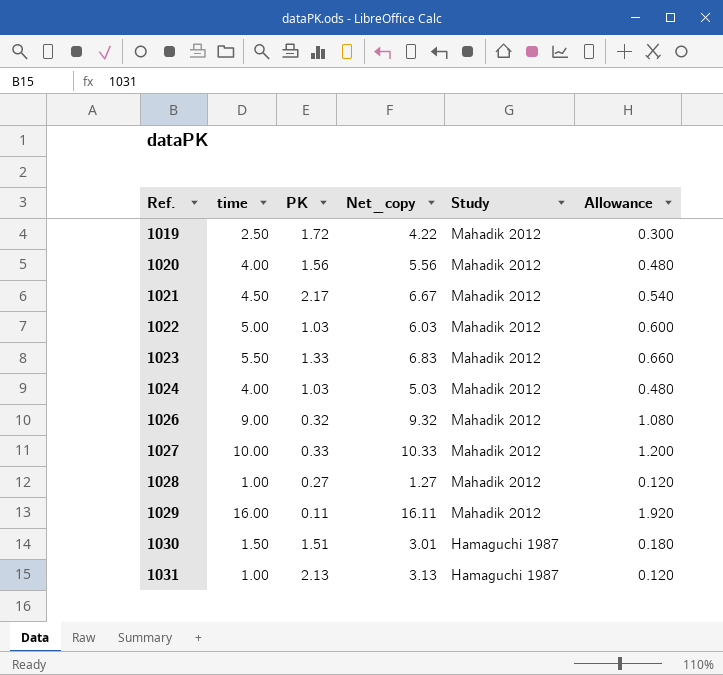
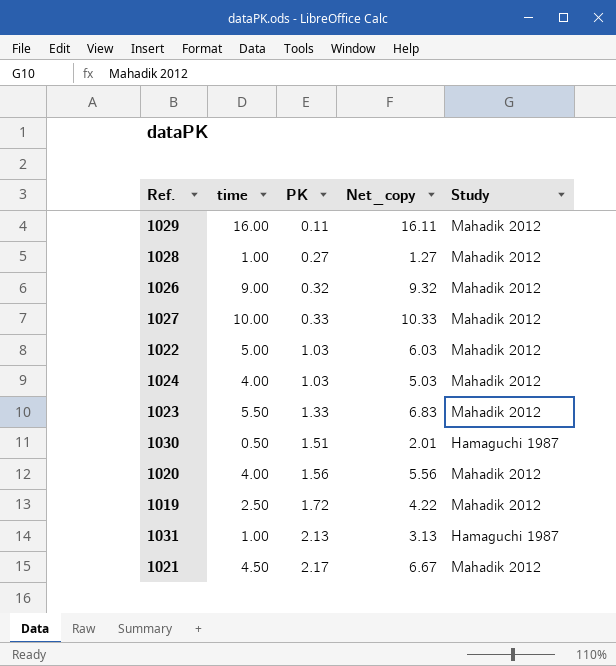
row order: Ref. ascending -> PK ascending
column Allowance | formula: [time] * 0.12 -> none
1030 | time: 1.50 -> 0.50
1030 | Net_copy: 3.01 -> 2.01

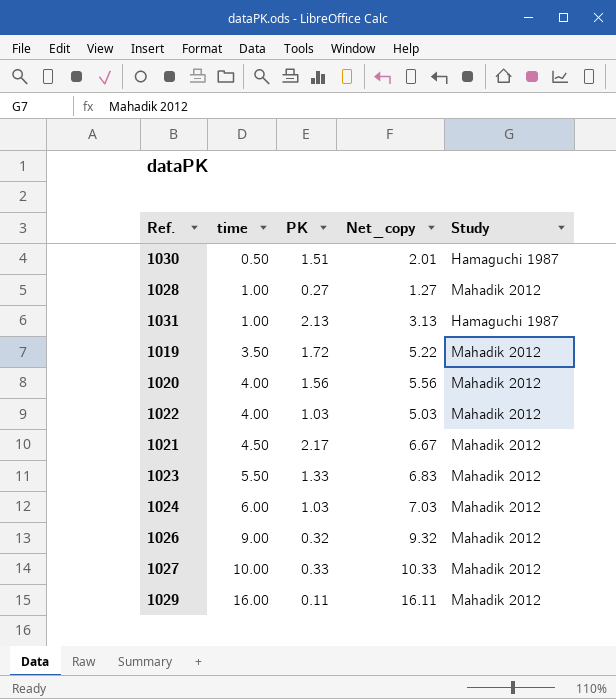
row order: PK ascending -> time ascending
1019 | time: 2.50 -> 3.50
1019 | Net_copy: 4.22 -> 5.22
1022 | time: 5.00 -> 4.00
1022 | Net_copy: 6.03 -> 5.03
1024 | time: 4.00 -> 6.00
1024 | Net_copy: 5.03 -> 7.03

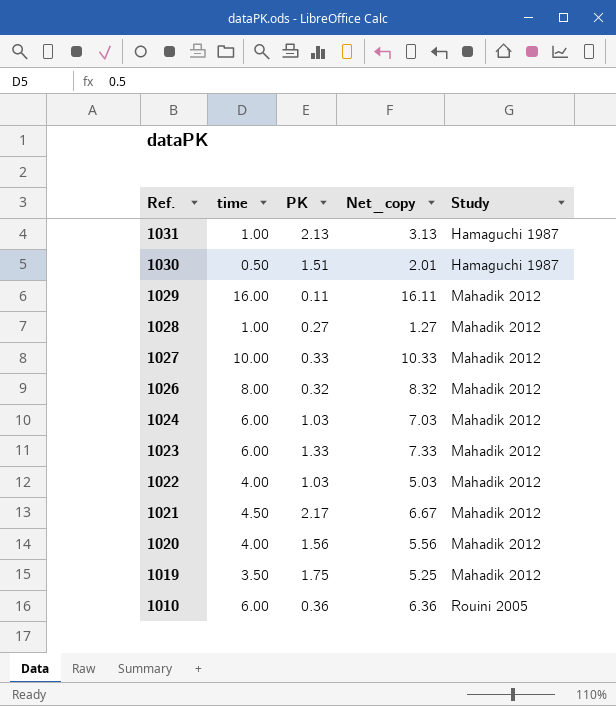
row order: time ascending -> Ref. descending
1026 | time: 9.00 -> 8.00
1026 | Net_copy: 9.32 -> 8.32
1023 | time: 5.50 -> 6.00
1023 | Net_copy: 6.83 -> 7.33
1019 | PK: 1.72 -> 1.75
1019 | Net_copy: 5.22 -> 5.25
row 1010: none -> 6.00 | 0.36 | 6.36 | Rouini 2005

